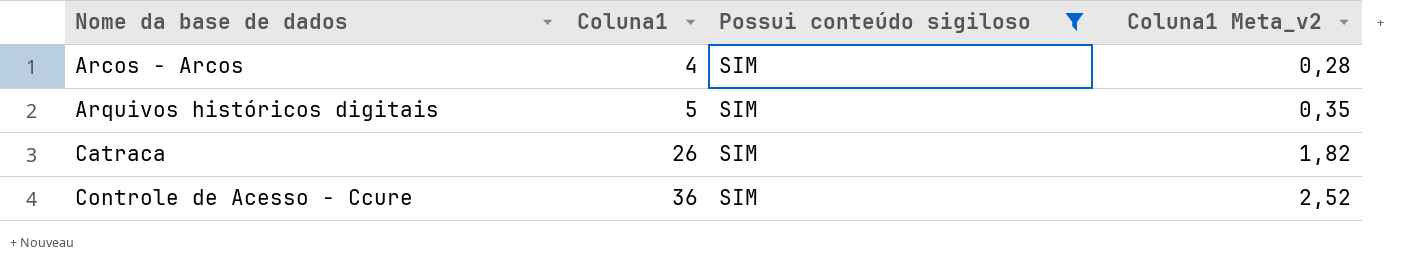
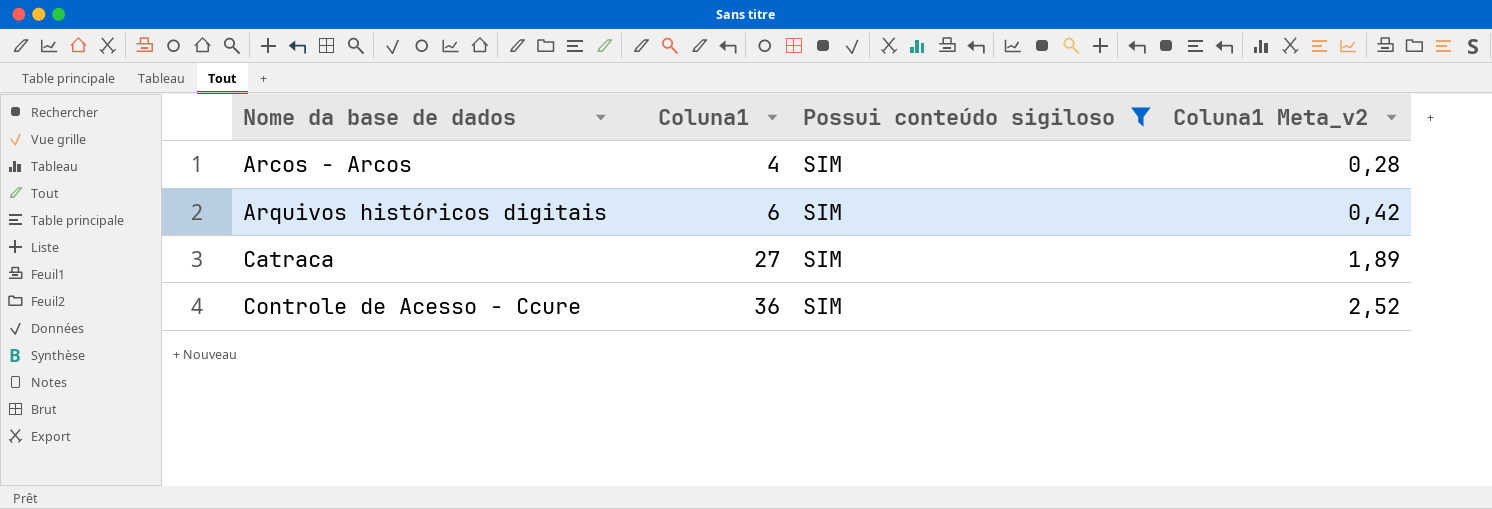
Arquivos históricos digitais | Coluna1: 5 -> 6
Arquivos históricos digitais | Coluna1 Meta_v2: 0,35 -> 0,42
Catraca | Coluna1: 26 -> 27
Catraca | Coluna1 Meta_v2: 1,82 -> 1,89

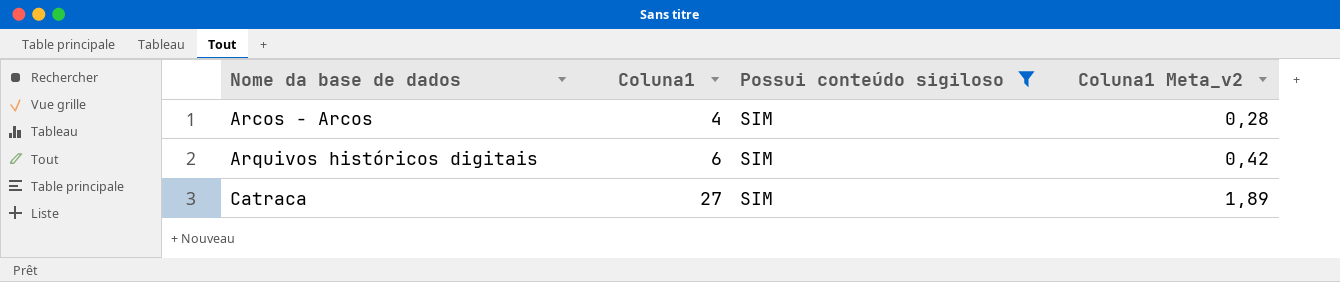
row Controle de Acesso - Ccure: 36 | SIM | 2,52 -> none

